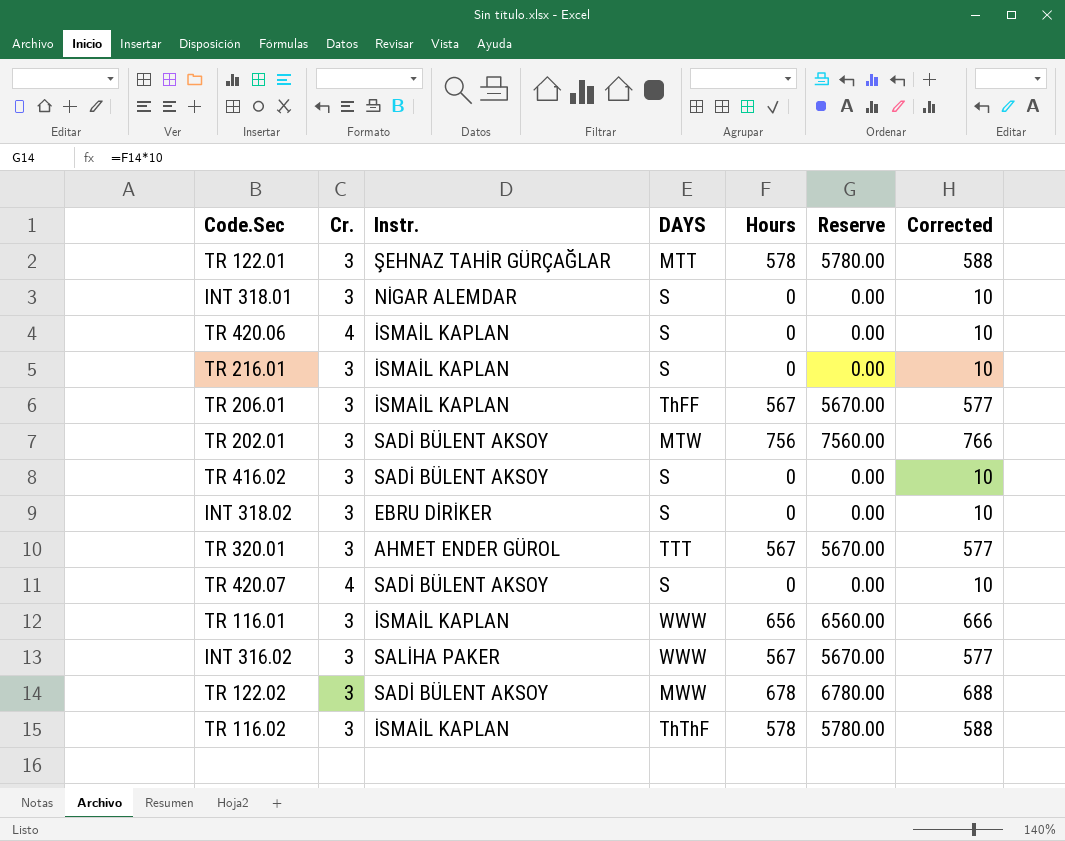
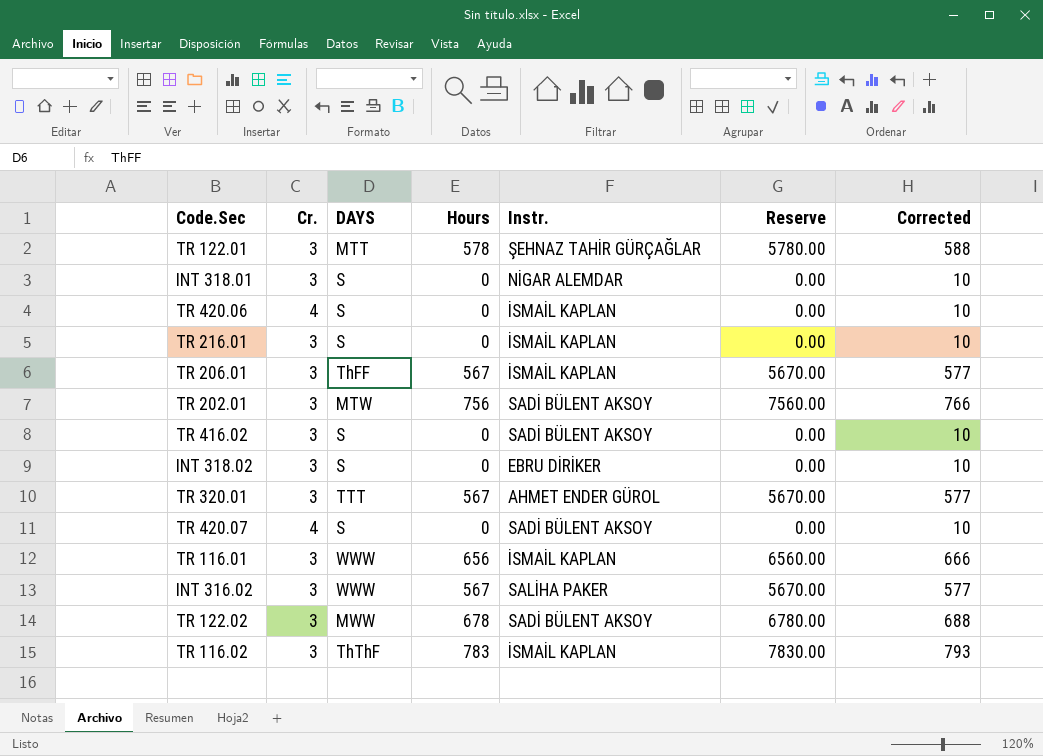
column Instr. | position: 3 -> 5
TR 116.02 | Hours: 578 -> 783
TR 116.02 | Reserve: 5780.00 -> 7830.00
TR 116.02 | Corrected: 588 -> 793

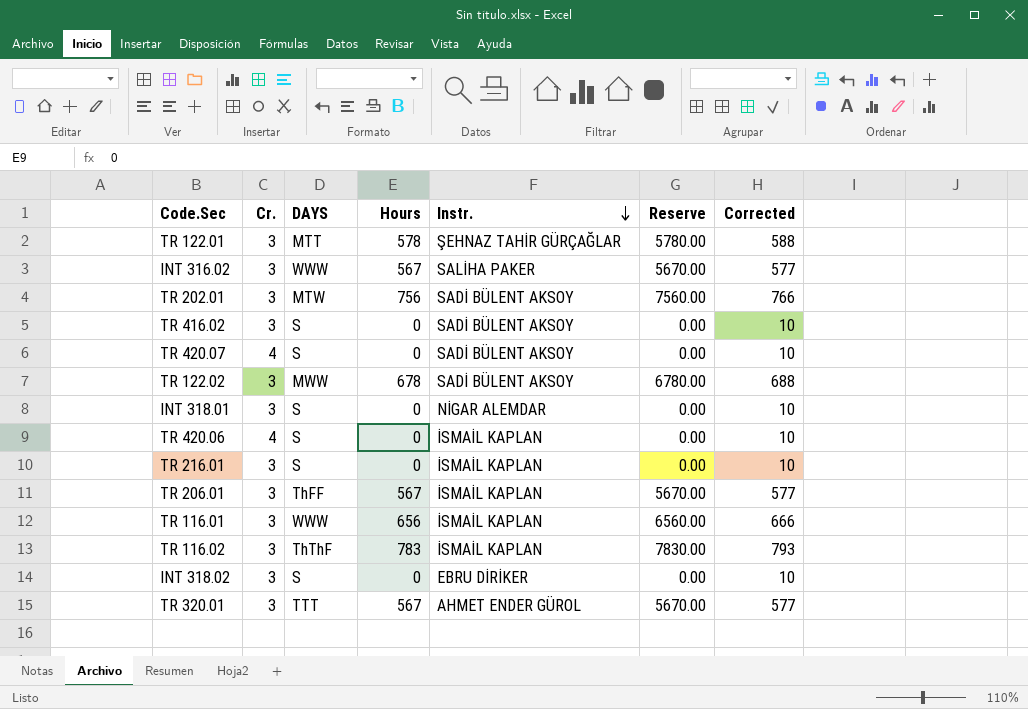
row order: none -> Instr. descending

